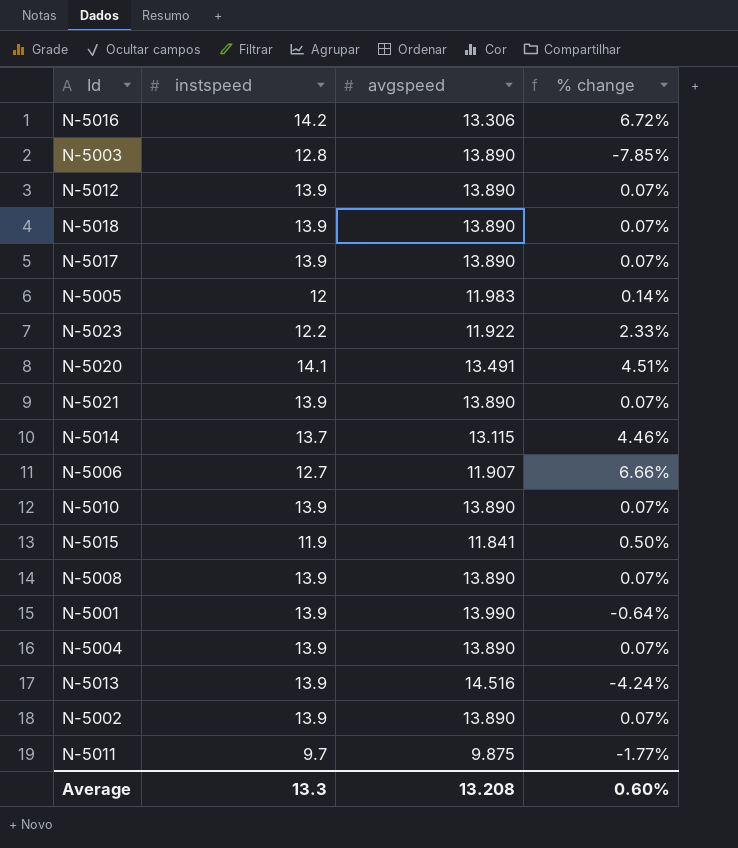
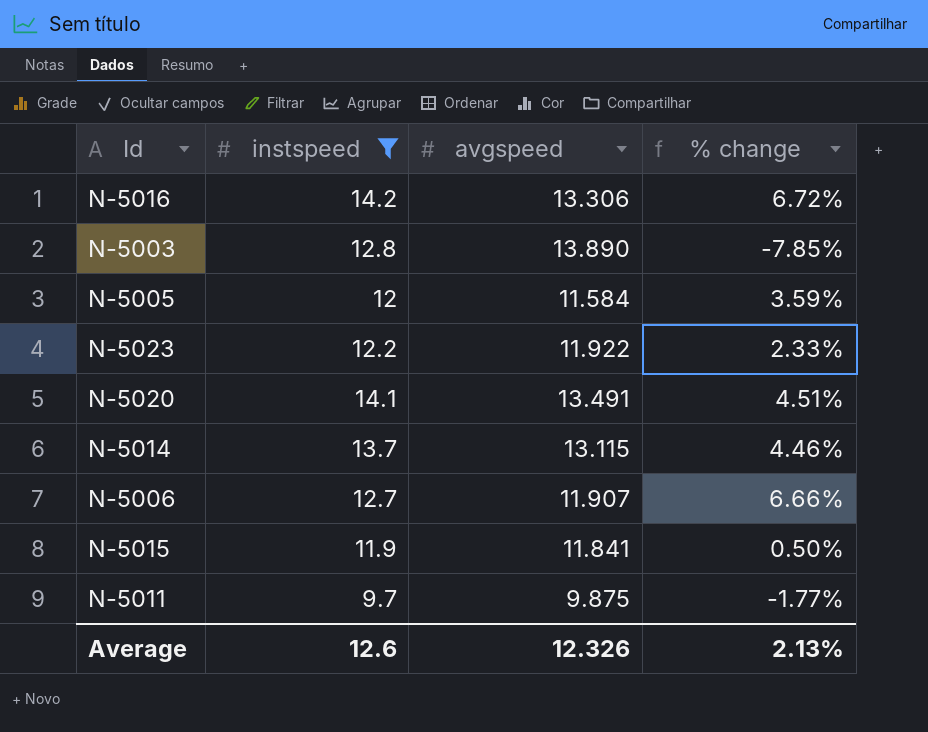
filter: none -> instspeed != 13.9
N-5005 | avgspeed: 11.983 -> 11.584
N-5005 | % change: 0.14% -> 3.59%
Average | instspeed: 13.3 -> 12.6
Average | avgspeed: 13.208 -> 12.326
Average | % change: 0.60% -> 2.13%

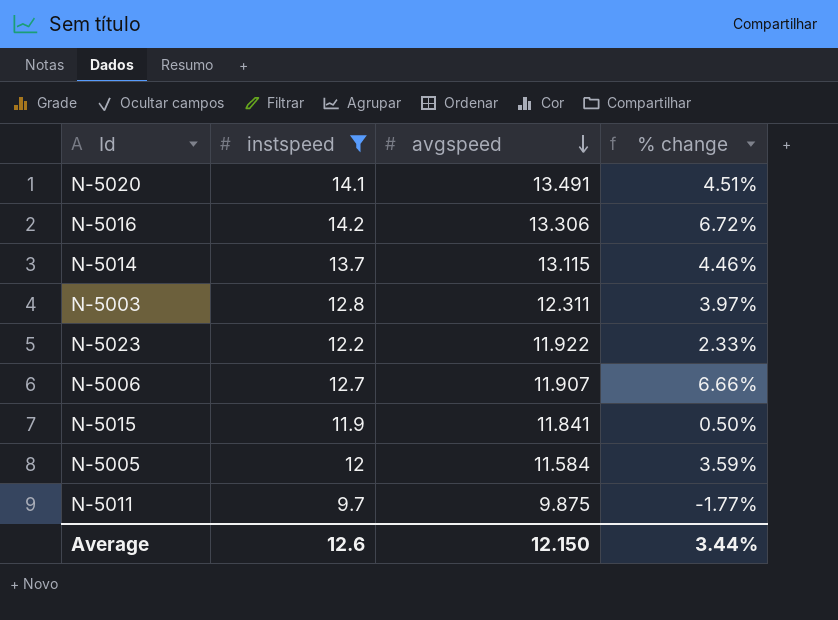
row order: none -> avgspeed descending
N-5003 | avgspeed: 13.890 -> 12.311
N-5003 | % change: -7.85% -> 3.97%
Average | avgspeed: 12.326 -> 12.150
Average | % change: 2.13% -> 3.44%

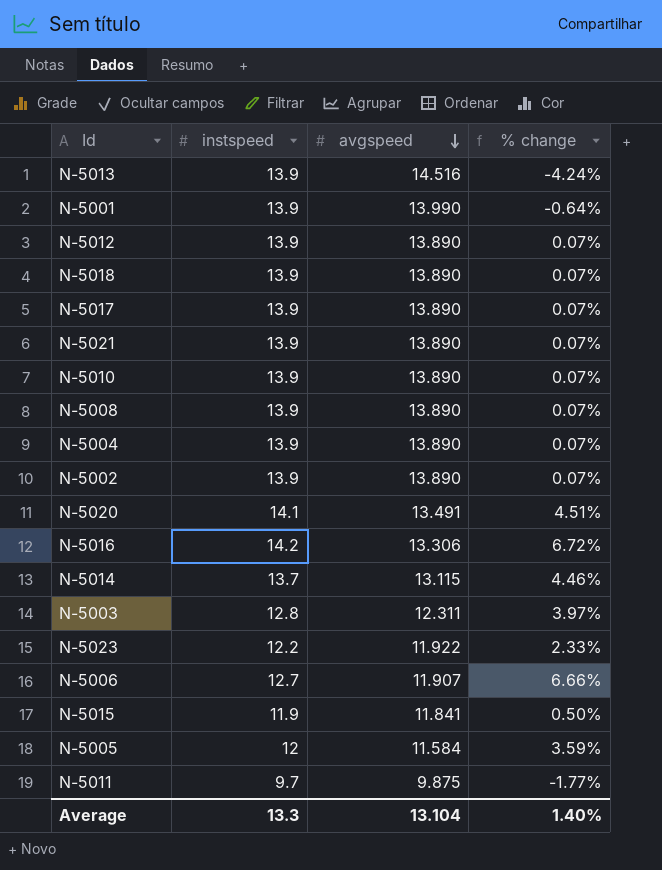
filter: instspeed != 13.9 -> none
Average | instspeed: 12.6 -> 13.3
Average | avgspeed: 12.150 -> 13.104
Average | % change: 3.44% -> 1.40%

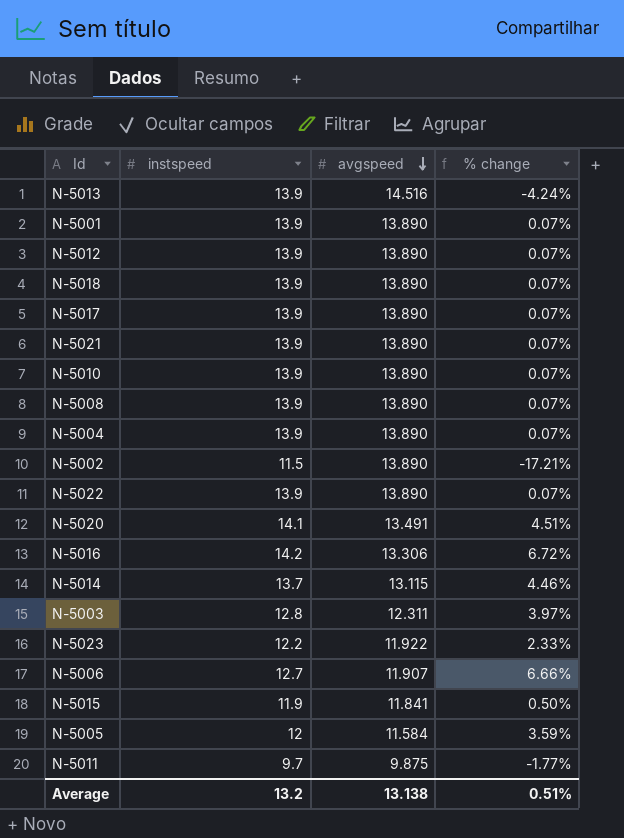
N-5001 | avgspeed: 13.990 -> 13.890
N-5001 | % change: -0.64% -> 0.07%
N-5002 | instspeed: 13.9 -> 11.5
N-5002 | % change: 0.07% -> -17.21%
row N-5022: none -> 13.9 | 13.890 | 0.07%
Average | instspeed: 13.3 -> 13.2
Average | avgspeed: 13.104 -> 13.138
Average | % change: 1.40% -> 0.51%

